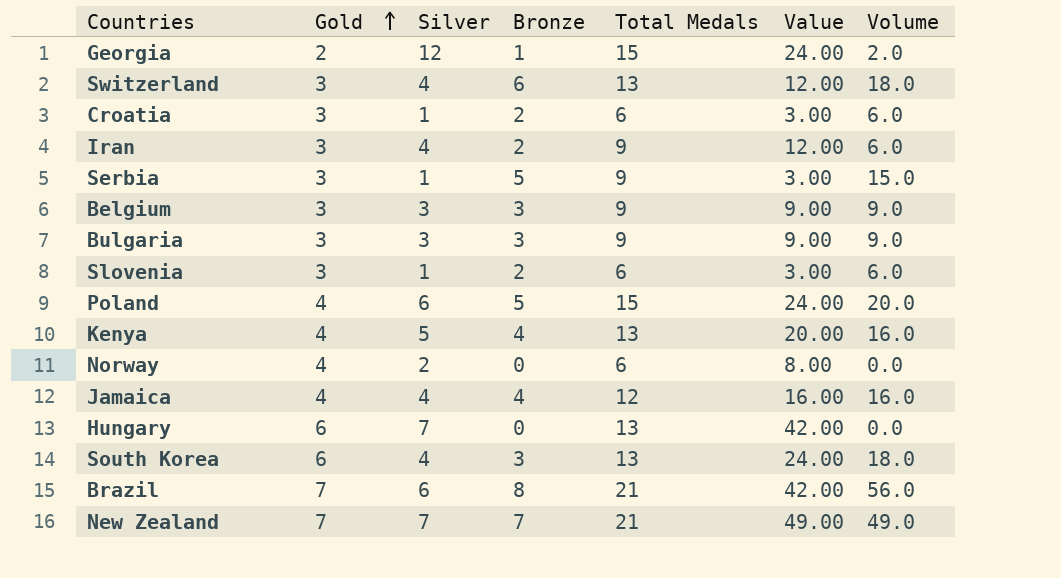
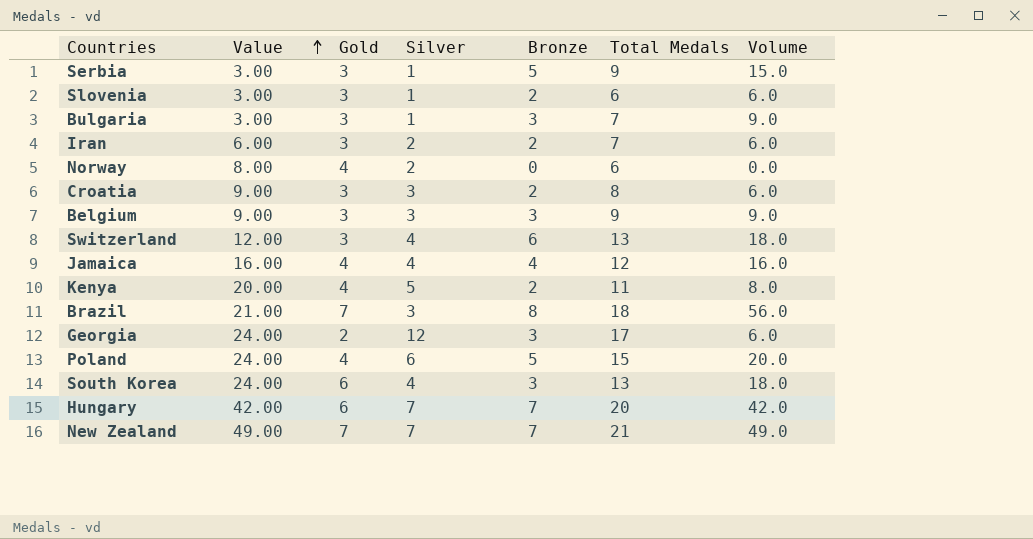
row order: Gold ascending -> Value ascending
column Value | position: 6 -> 2
Bulgaria | Value: 9.00 -> 3.00
Bulgaria | Silver: 3 -> 1
Bulgaria | Total Medals: 9 -> 7
Iran | Value: 12.00 -> 6.00
Iran | Silver: 4 -> 2
Iran | Total Medals: 9 -> 7
Croatia | Value: 3.00 -> 9.00
Croatia | Silver: 1 -> 3
Croatia | Total Medals: 6 -> 8
Kenya | Bronze: 4 -> 2
Kenya | Total Medals: 13 -> 11
Kenya | Volume: 16.0 -> 8.0
Brazil | Value: 42.00 -> 21.00
Brazil | Silver: 6 -> 3
Brazil | Total Medals: 21 -> 18
Georgia | Bronze: 1 -> 3
Georgia | Total Medals: 15 -> 17
Georgia | Volume: 2.0 -> 6.0
Hungary | Bronze: 0 -> 7
Hungary | Total Medals: 13 -> 20
Hungary | Volume: 0.0 -> 42.0

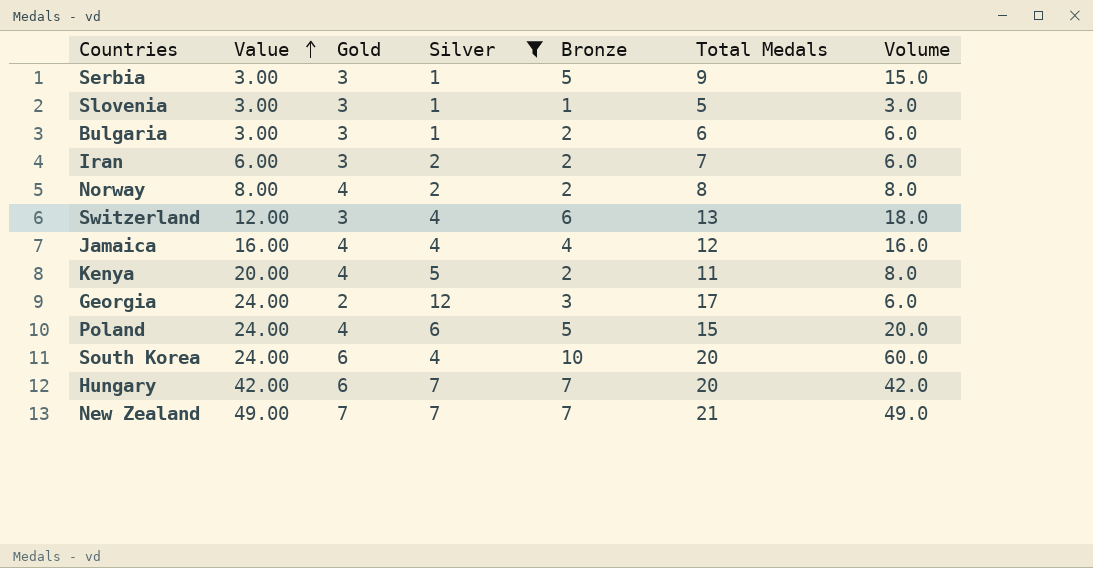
filter: none -> Silver != 3
Slovenia | Bronze: 2 -> 1
Slovenia | Total Medals: 6 -> 5
Slovenia | Volume: 6.0 -> 3.0
Bulgaria | Bronze: 3 -> 2
Bulgaria | Total Medals: 7 -> 6
Bulgaria | Volume: 9.0 -> 6.0
Norway | Bronze: 0 -> 2
Norway | Total Medals: 6 -> 8
Norway | Volume: 0.0 -> 8.0
South Korea | Bronze: 3 -> 10
South Korea | Total Medals: 13 -> 20
South Korea | Volume: 18.0 -> 60.0

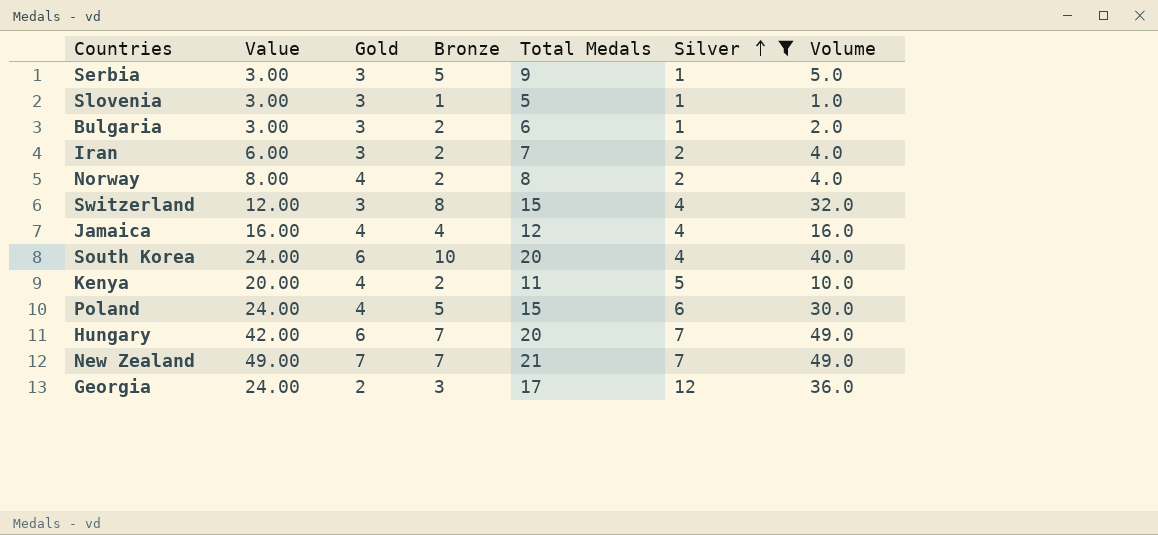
row order: Value ascending -> Silver ascending
column Silver | position: 4 -> 6
column Volume | formula: [Gold] * [Bronze] -> [Bronze] * [Silver]
Switzerland | Bronze: 6 -> 8
Switzerland | Total Medals: 13 -> 15

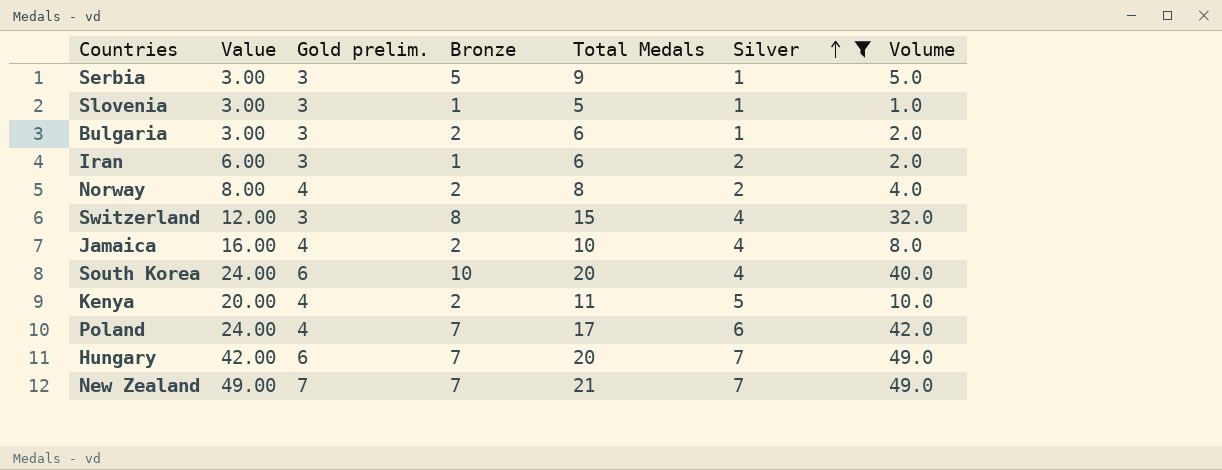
column name: Gold -> Gold prelim.
row Georgia: 24.00 | 2 | 3 | 17 | 12 | 36.0 -> none
Iran | Bronze: 2 -> 1
Iran | Total Medals: 7 -> 6
Iran | Volume: 4.0 -> 2.0
Jamaica | Bronze: 4 -> 2
Jamaica | Total Medals: 12 -> 10
Jamaica | Volume: 16.0 -> 8.0
Poland | Bronze: 5 -> 7
Poland | Total Medals: 15 -> 17
Poland | Volume: 30.0 -> 42.0

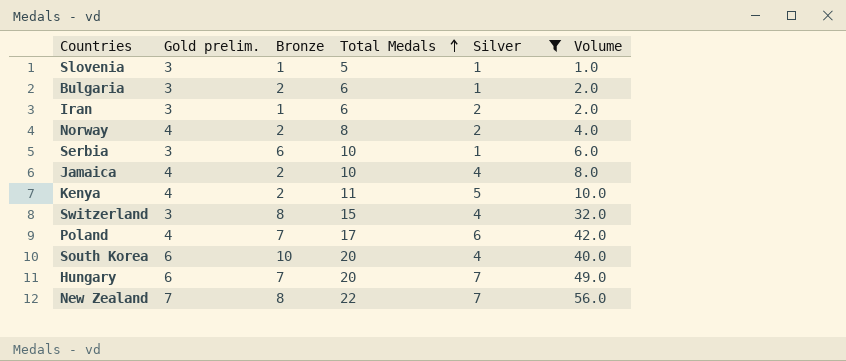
row order: Silver ascending -> Total Medals ascending
column Value | formula: [Gold prelim.] * [Silver] -> none
Serbia | Bronze: 5 -> 6
Serbia | Total Medals: 9 -> 10
Serbia | Volume: 5.0 -> 6.0
New Zealand | Bronze: 7 -> 8
New Zealand | Total Medals: 21 -> 22
New Zealand | Volume: 49.0 -> 56.0

